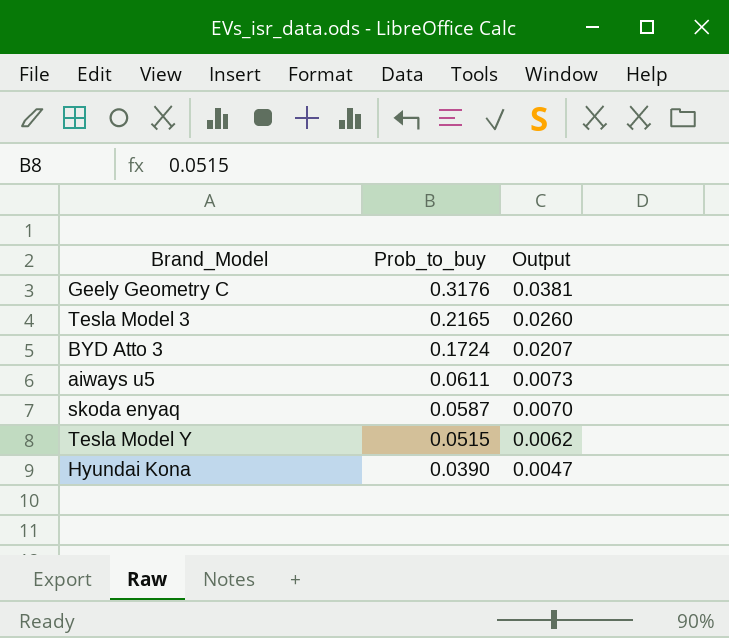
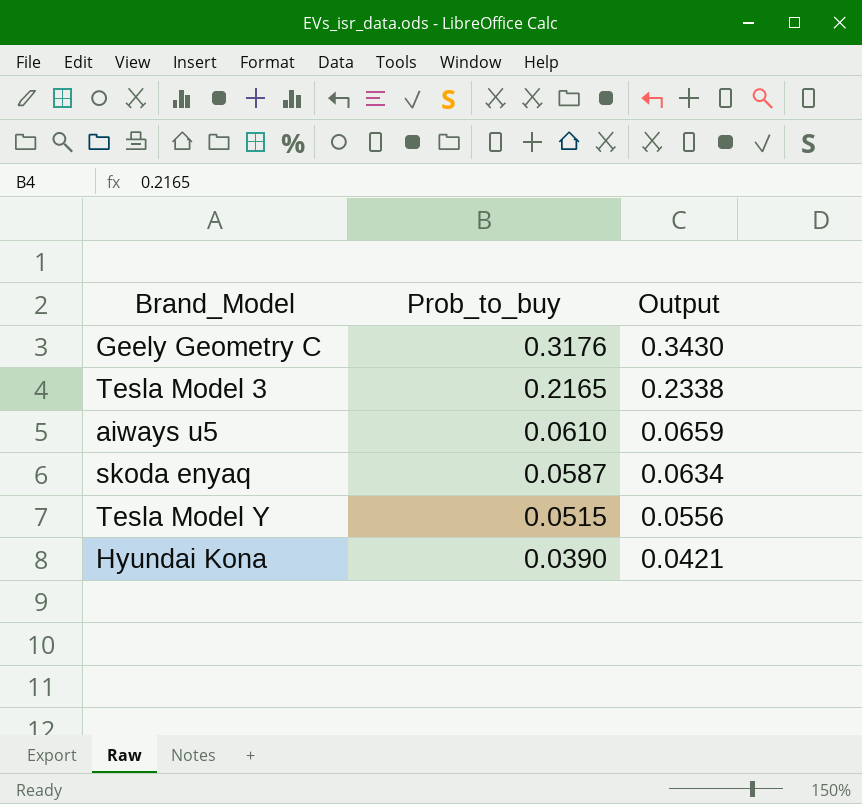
column Output | formula: [Prob_to_buy] * 0.12 -> [Prob_to_buy] * 1.08
row BYD Atto 3: 0.1724 | 0.0207 -> none
aiways u5 | Prob_to_buy: 0.0611 -> 0.0610

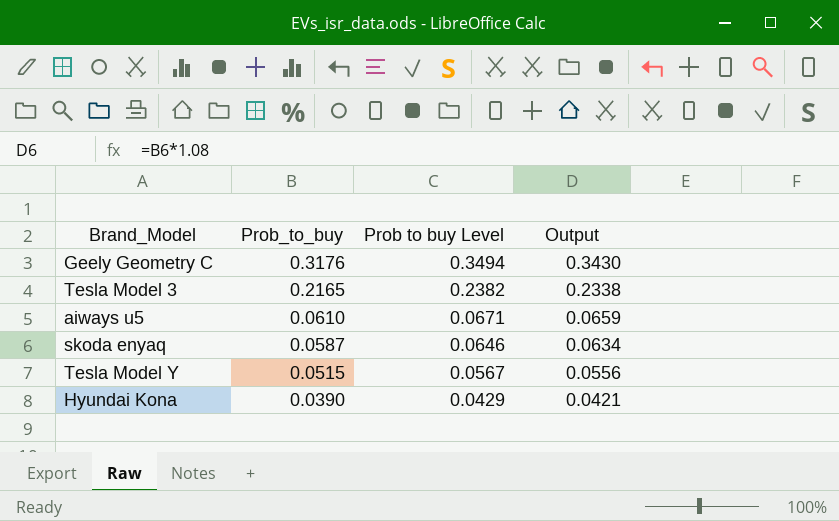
column Prob to buy Level | formula: none -> [Prob_to_buy] * 1.1

